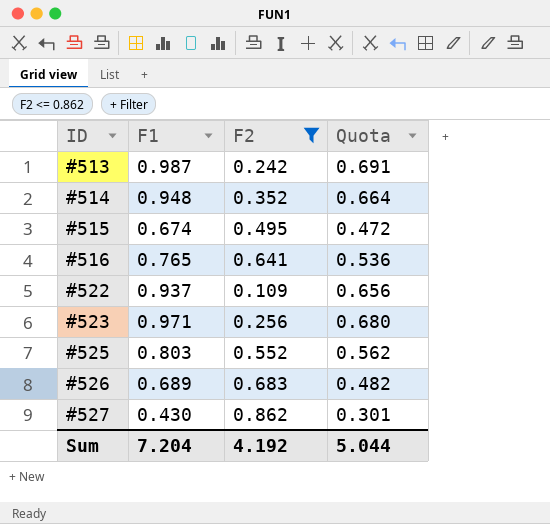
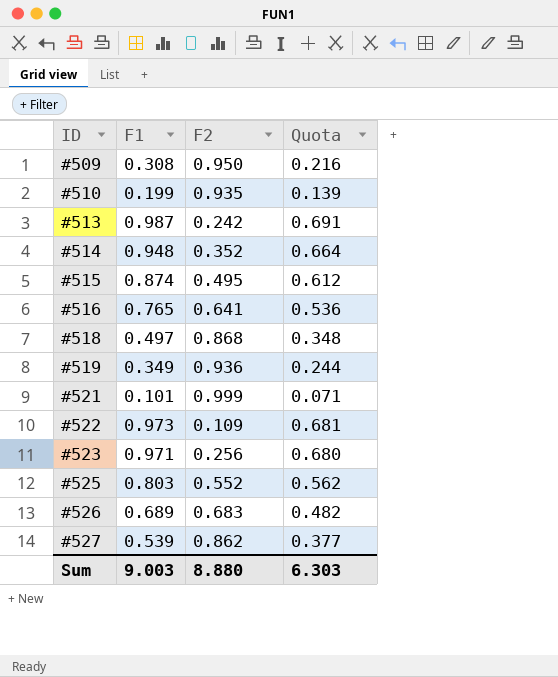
filter: F2 <= 0.862 -> none
#515 | F1: 0.674 -> 0.874
#515 | Quota: 0.472 -> 0.612
#522 | F1: 0.937 -> 0.973
#522 | Quota: 0.656 -> 0.681
#527 | F1: 0.430 -> 0.539
#527 | Quota: 0.301 -> 0.377
Sum | F1: 7.204 -> 9.003
Sum | F2: 4.192 -> 8.880
Sum | Quota: 5.044 -> 6.303

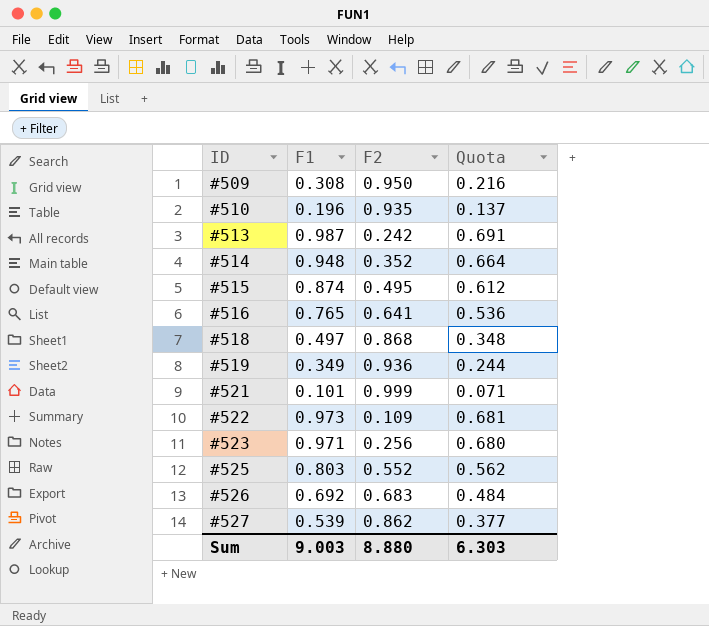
#510 | F1: 0.199 -> 0.196
#510 | Quota: 0.139 -> 0.137
#526 | F1: 0.689 -> 0.692
#526 | Quota: 0.482 -> 0.484

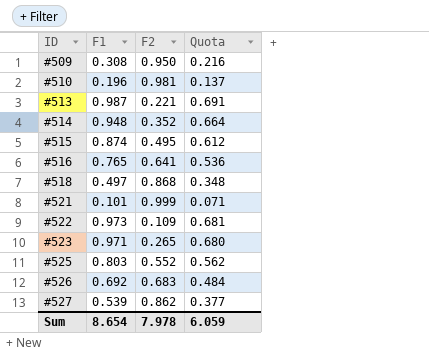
row #519: 0.349 | 0.936 | 0.244 -> none
#510 | F2: 0.935 -> 0.981
#513 | F2: 0.242 -> 0.221
#523 | F2: 0.256 -> 0.265
Sum | F1: 9.003 -> 8.654
Sum | F2: 8.880 -> 7.978
Sum | Quota: 6.303 -> 6.059

